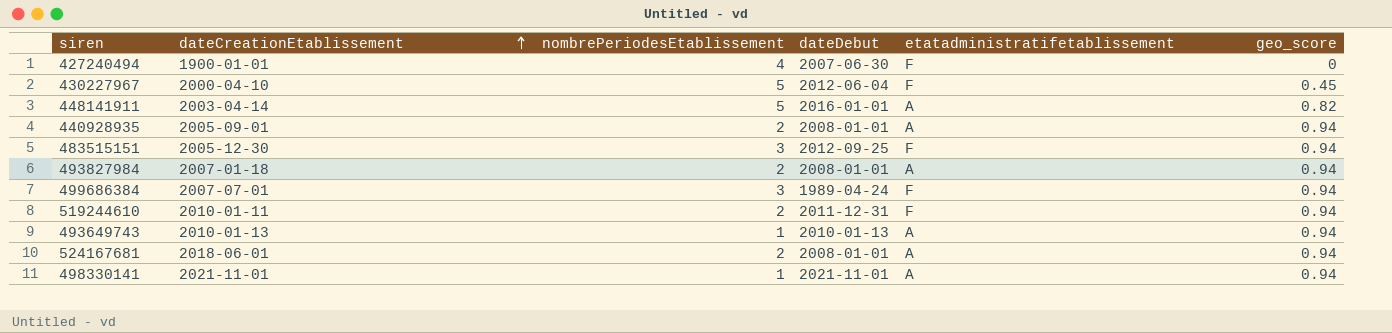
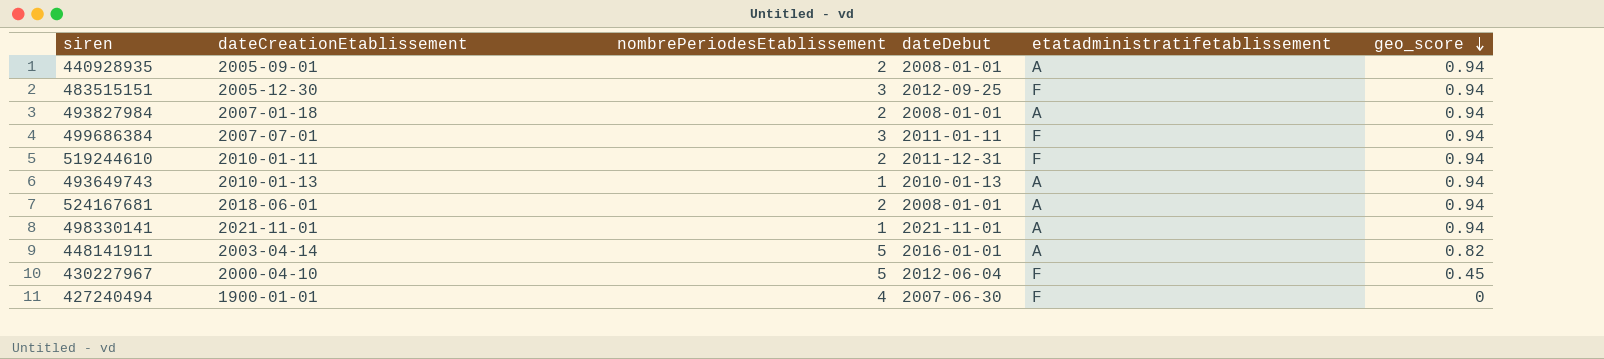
row order: dateCreationEtablissement ascending -> geo_score descending
499686384 | dateDebut: 1989-04-24 -> 2011-01-11

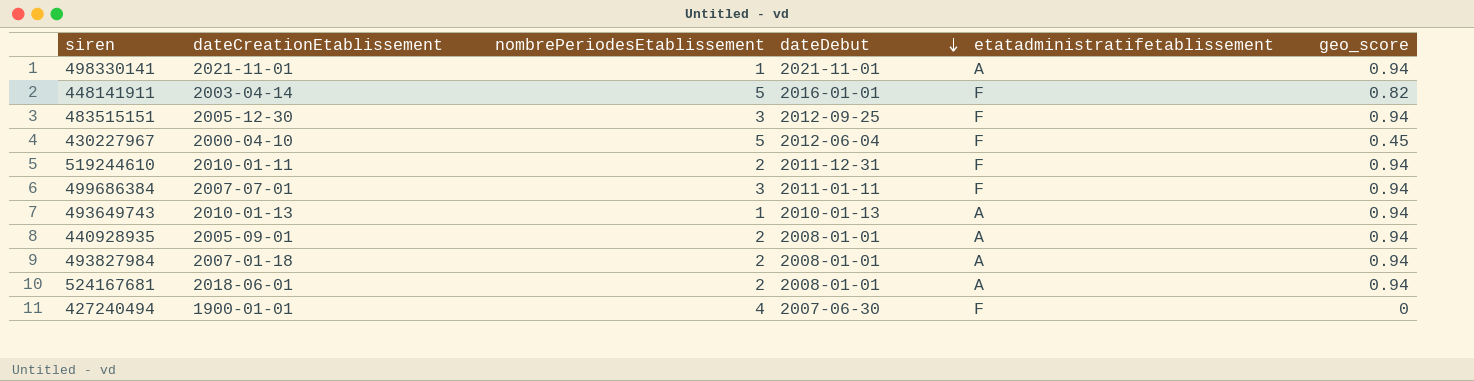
row order: geo_score descending -> dateDebut descending
448141911 | etatadministratifetablissement: A -> F

